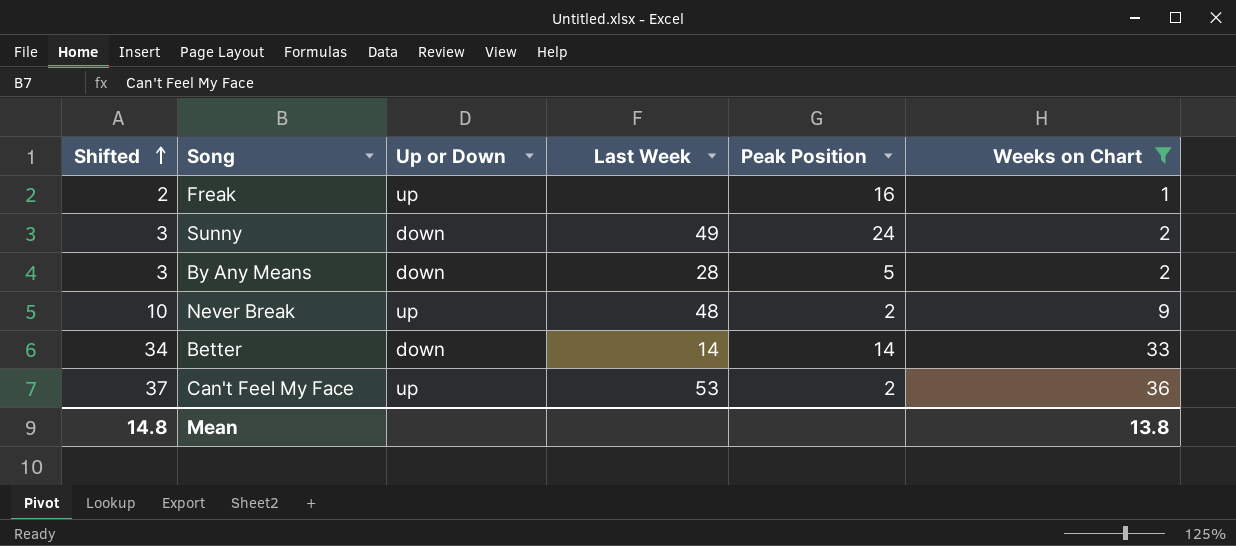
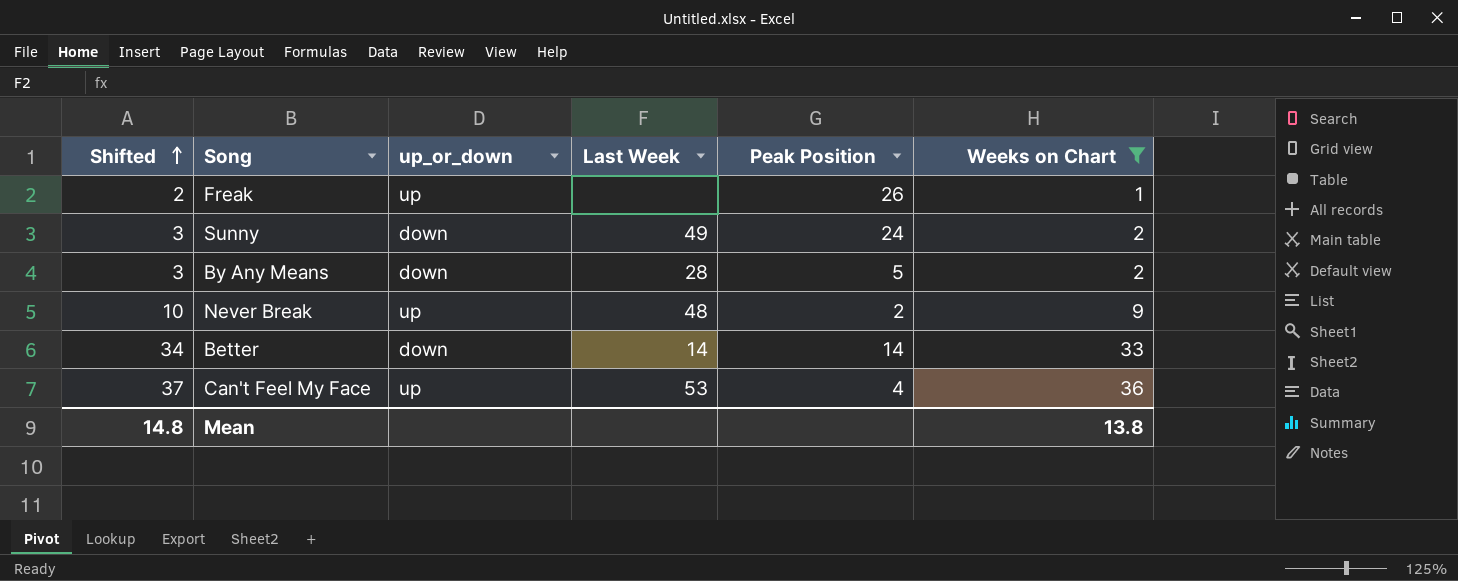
column name: Up or Down -> up_or_down
Freak | Peak Position: 16 -> 26
Can't Feel My Face | Peak Position: 2 -> 4

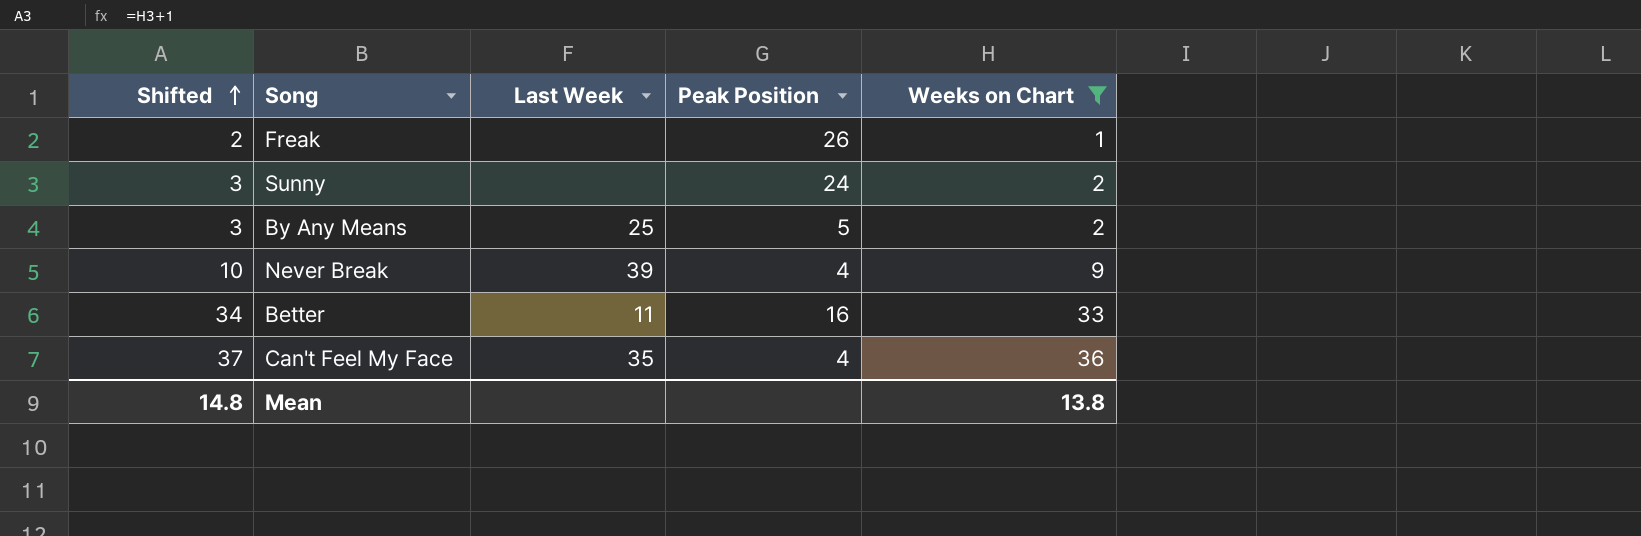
column up_or_down | position: 3 -> none
Sunny | Last Week: 49 -> none
By Any Means | Last Week: 28 -> 25
Never Break | Last Week: 48 -> 39
Never Break | Peak Position: 2 -> 4
Better | Last Week: 14 -> 11
Better | Peak Position: 14 -> 16
Can't Feel My Face | Last Week: 53 -> 35

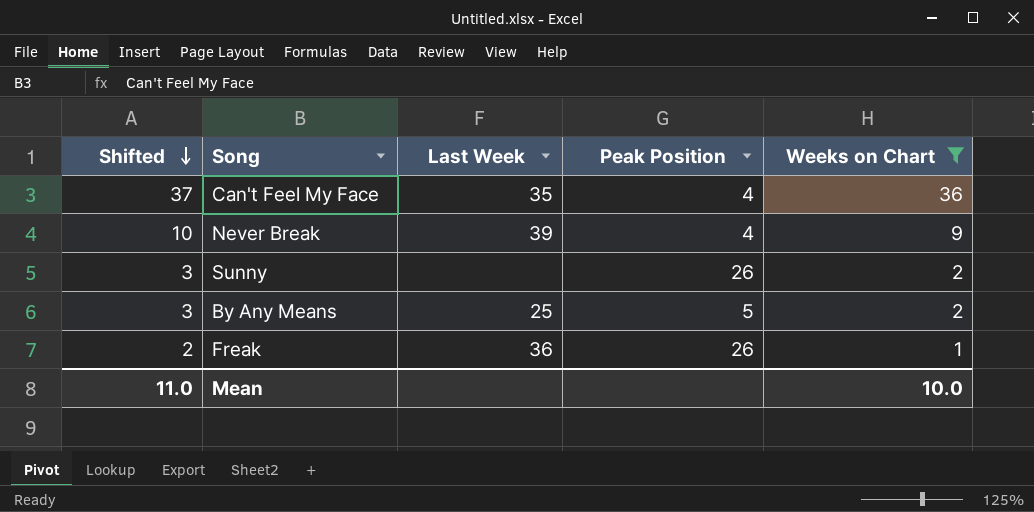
row order: Shifted ascending -> Shifted descending
row Better: 34 | 11 | 16 | 33 -> none
Sunny | Peak Position: 24 -> 26
Freak | Last Week: none -> 36
Mean | Shifted: 14.8 -> 11.0
Mean | Weeks on Chart: 13.8 -> 10.0

